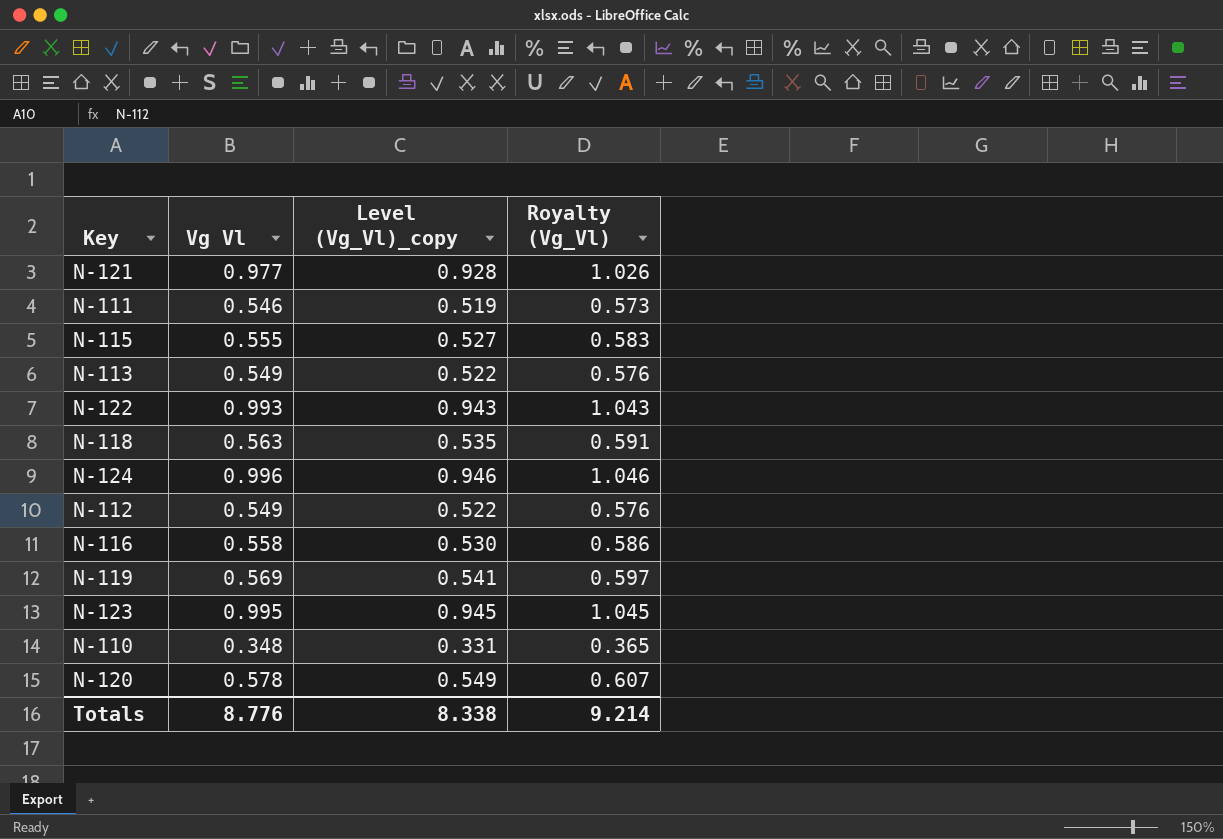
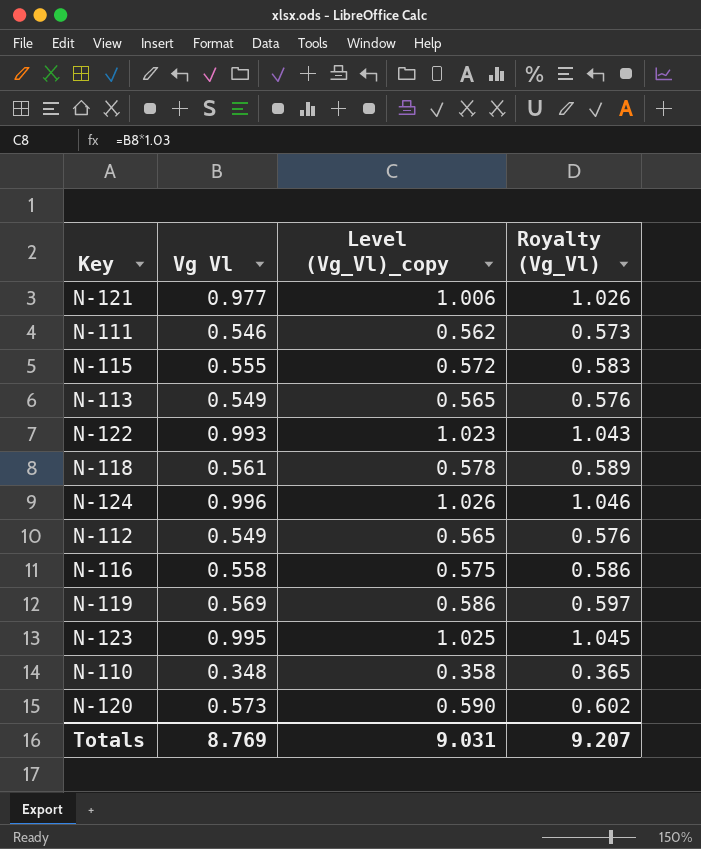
column Level (Vg_Vl)_copy | formula: [Vg Vl] * 0.95 -> [Vg Vl] * 1.03
N-118 | Vg Vl: 0.563 -> 0.561
N-118 | Royalty (Vg_Vl): 0.591 -> 0.589
N-120 | Vg Vl: 0.578 -> 0.573
N-120 | Royalty (Vg_Vl): 0.607 -> 0.602
Totals | Vg Vl: 8.776 -> 8.769
Totals | Level (Vg_Vl)_copy: 8.338 -> 9.031
Totals | Royalty (Vg_Vl): 9.214 -> 9.207

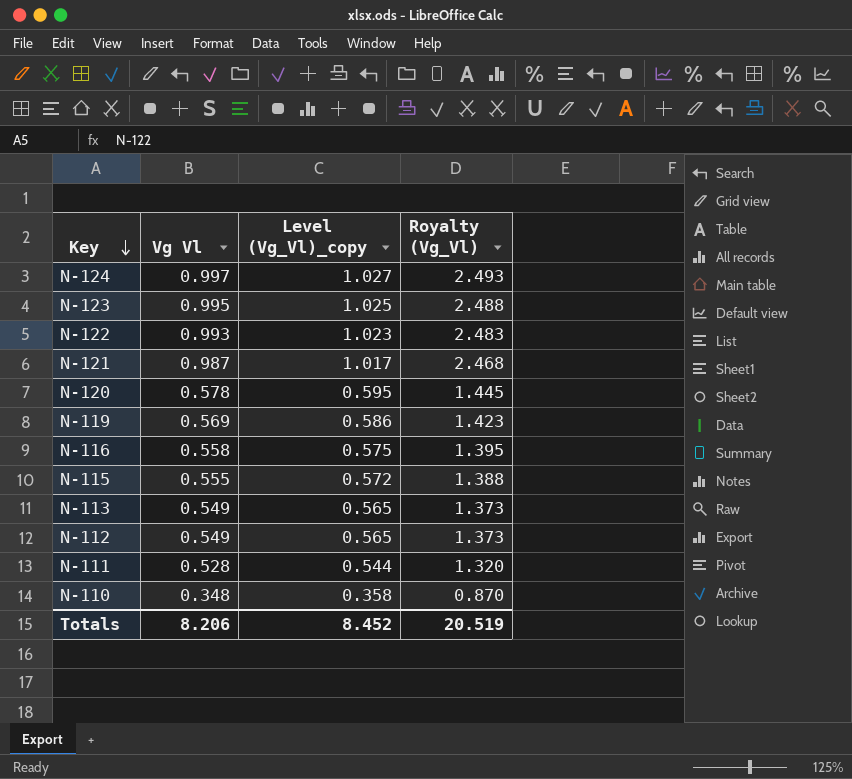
row order: none -> Key descending
column Royalty (Vg_Vl) | formula: [Vg Vl] * 1.05 -> [Vg Vl] * 2.5
row N-118: 0.561 | 0.578 | 0.589 -> none
N-124 | Vg Vl: 0.996 -> 0.997
N-124 | Level (Vg_Vl)_copy: 1.026 -> 1.027
N-121 | Vg Vl: 0.977 -> 0.987
N-121 | Level (Vg_Vl)_copy: 1.006 -> 1.017
N-120 | Vg Vl: 0.573 -> 0.578
N-120 | Level (Vg_Vl)_copy: 0.590 -> 0.595
N-111 | Vg Vl: 0.546 -> 0.528
N-111 | Level (Vg_Vl)_copy: 0.562 -> 0.544
Totals | Vg Vl: 8.769 -> 8.206
Totals | Level (Vg_Vl)_copy: 9.031 -> 8.452
Totals | Royalty (Vg_Vl): 9.207 -> 20.519

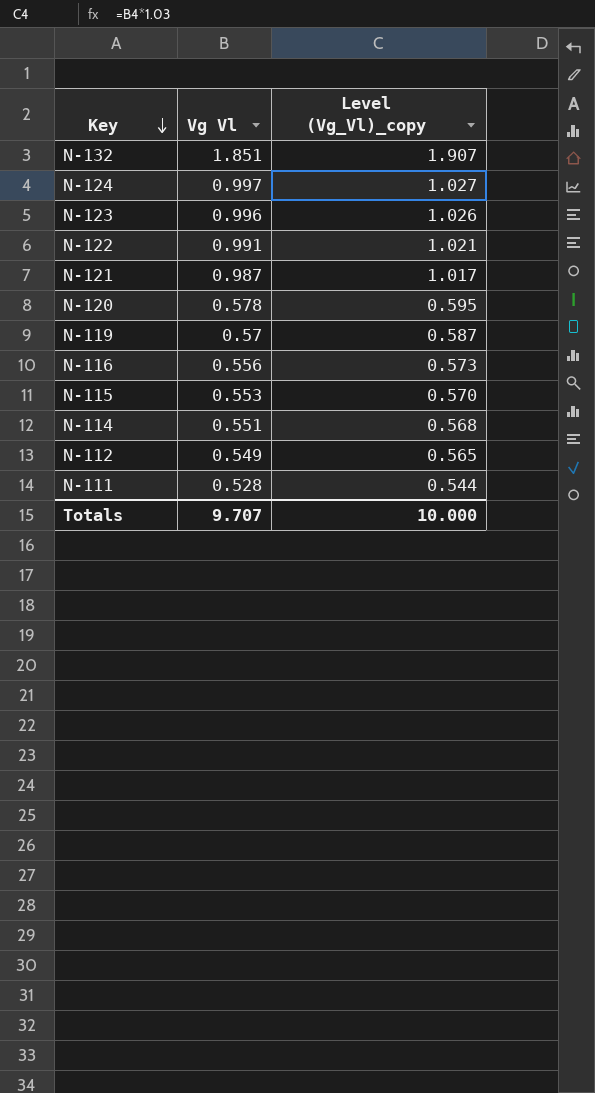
column Royalty (Vg_Vl) | formula: [Vg Vl] * 2.5 -> none
row N-113: 0.549 | 0.565 | 1.373 -> none
row N-110: 0.348 | 0.358 | 0.870 -> none
row N-132: none -> 1.851 | 1.907
N-123 | Vg Vl: 0.995 -> 0.996
N-123 | Level (Vg_Vl)_copy: 1.025 -> 1.026
N-122 | Vg Vl: 0.993 -> 0.991
N-122 | Level (Vg_Vl)_copy: 1.023 -> 1.021
N-119 | Vg Vl: 0.569 -> 0.57
N-119 | Level (Vg_Vl)_copy: 0.586 -> 0.587
N-116 | Vg Vl: 0.558 -> 0.556
N-116 | Level (Vg_Vl)_copy: 0.575 -> 0.573
N-115 | Vg Vl: 0.555 -> 0.553
N-115 | Level (Vg_Vl)_copy: 0.572 -> 0.570
row N-114: none -> 0.551 | 0.568
Totals | Vg Vl: 8.206 -> 9.707
Totals | Level (Vg_Vl)_copy: 8.452 -> 10.000

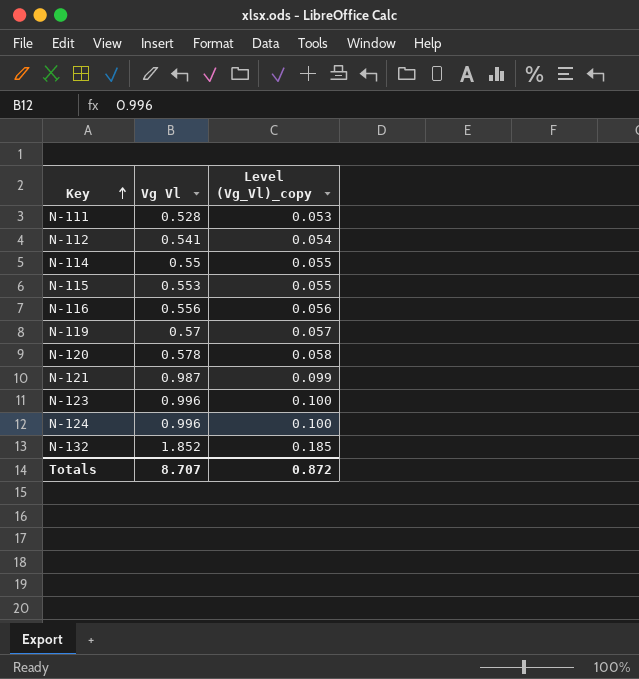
row order: Key descending -> Key ascending
column Level (Vg_Vl)_copy | formula: [Vg Vl] * 1.03 -> [Vg Vl] * 0.1
row N-122: 0.991 | 1.021 -> none
N-112 | Vg Vl: 0.549 -> 0.541
N-114 | Vg Vl: 0.551 -> 0.55
N-124 | Vg Vl: 0.997 -> 0.996
N-132 | Vg Vl: 1.851 -> 1.852
Totals | Vg Vl: 9.707 -> 8.707
Totals | Level (Vg_Vl)_copy: 10.000 -> 0.872

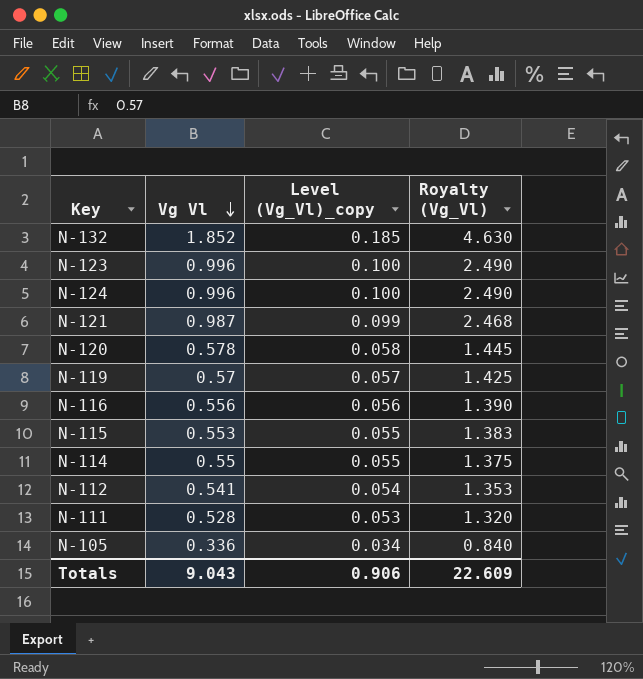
row order: Key ascending -> Vg Vl descending
column Royalty (Vg_Vl) | formula: none -> [Vg Vl] * 2.5
row N-105: none -> 0.336 | 0.034 | 0.840
Totals | Vg Vl: 8.707 -> 9.043
Totals | Level (Vg_Vl)_copy: 0.872 -> 0.906

